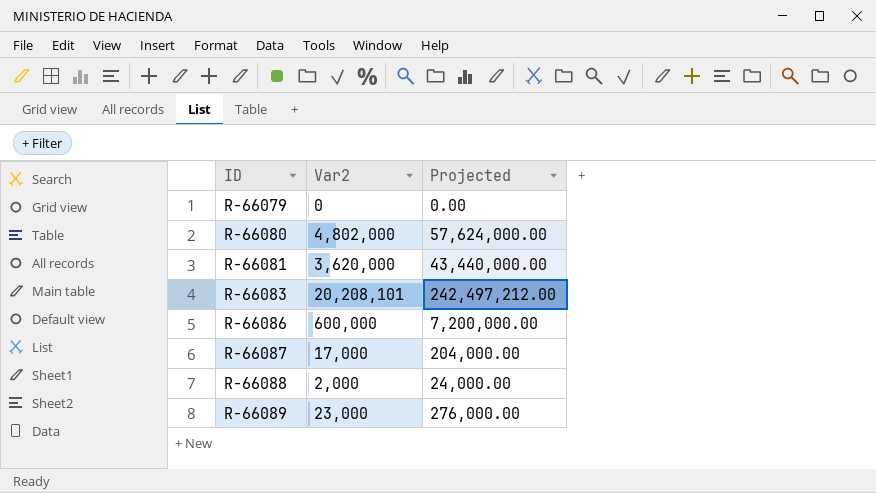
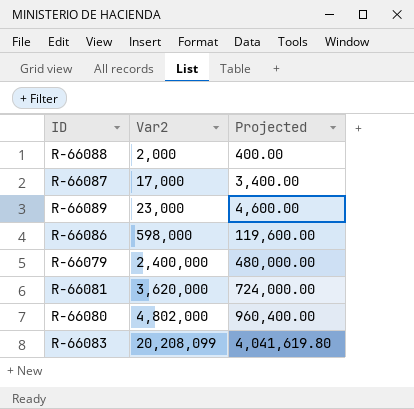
row order: ID ascending -> Var2 ascending
column Projected | formula: [Var2] * 12 -> [Var2] * 0.2
R-66086 | Var2: 600,000 -> 598,000
R-66079 | Var2: 0 -> 2,400,000
R-66083 | Var2: 20,208,101 -> 20,208,099

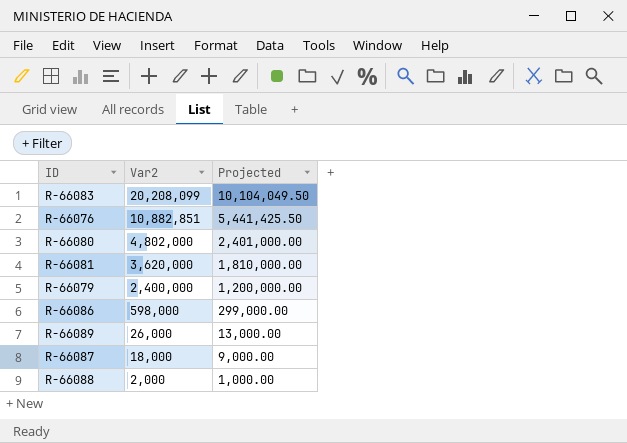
row order: Var2 ascending -> Var2 descending
column Projected | formula: [Var2] * 0.2 -> [Var2] * 0.5
row R-66076: none -> 10,882,851 | 5,441,425.50
R-66089 | Var2: 23,000 -> 26,000
R-66087 | Var2: 17,000 -> 18,000

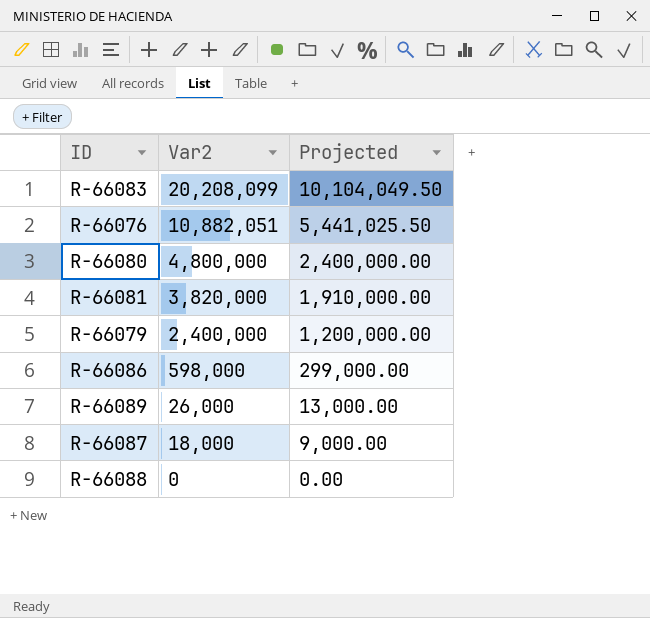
R-66076 | Var2: 10,882,851 -> 10,882,051
R-66076 | Projected: 5,441,425.50 -> 5,441,025.50
R-66080 | Var2: 4,802,000 -> 4,800,000
R-66080 | Projected: 2,401,000.00 -> 2,400,000.00
R-66081 | Var2: 3,620,000 -> 3,820,000
R-66081 | Projected: 1,810,000.00 -> 1,910,000.00
R-66088 | Var2: 2,000 -> 0
R-66088 | Projected: 1,000.00 -> 0.00

